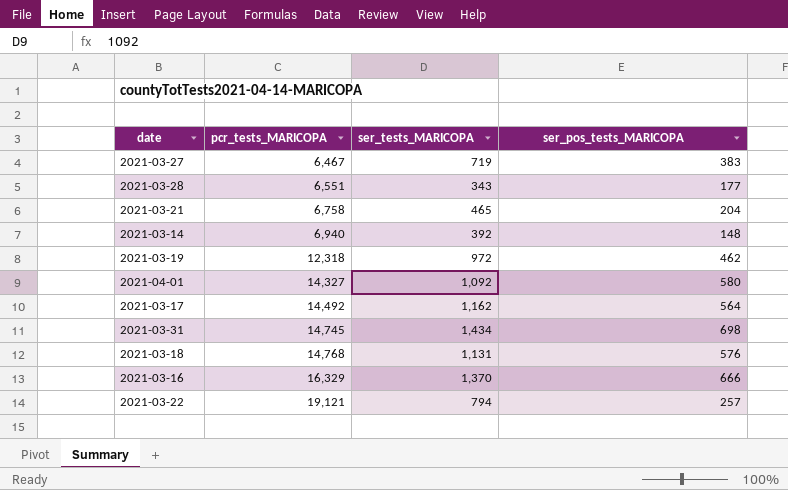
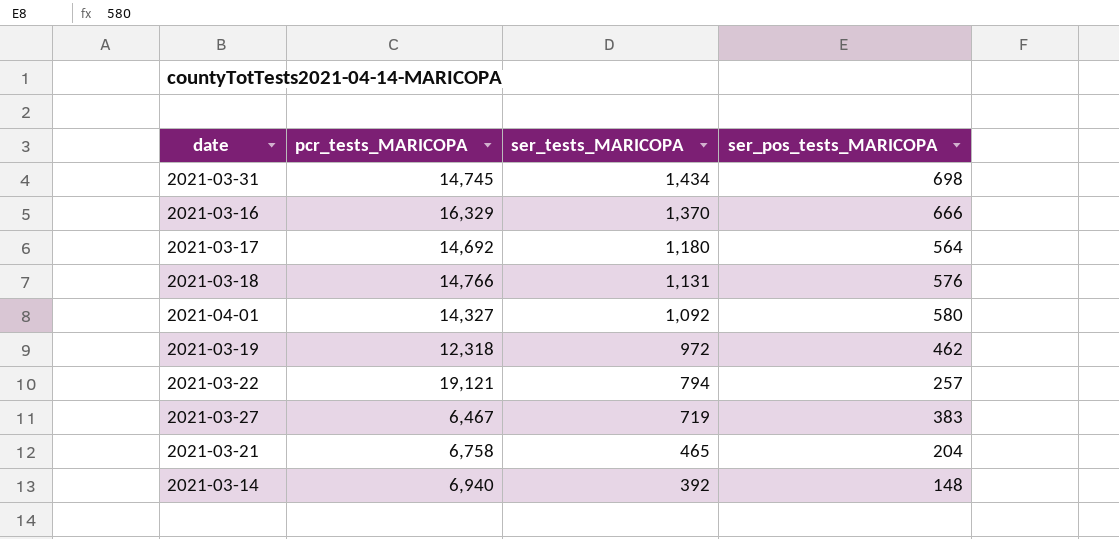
row order: pcr_tests_MARICOPA ascending -> ser_tests_MARICOPA descending
row 2021-03-28: 6,551 | 343 | 177 -> none
2021-03-17 | pcr_tests_MARICOPA: 14,492 -> 14,692
2021-03-17 | ser_tests_MARICOPA: 1,162 -> 1,180
2021-03-18 | pcr_tests_MARICOPA: 14,768 -> 14,766

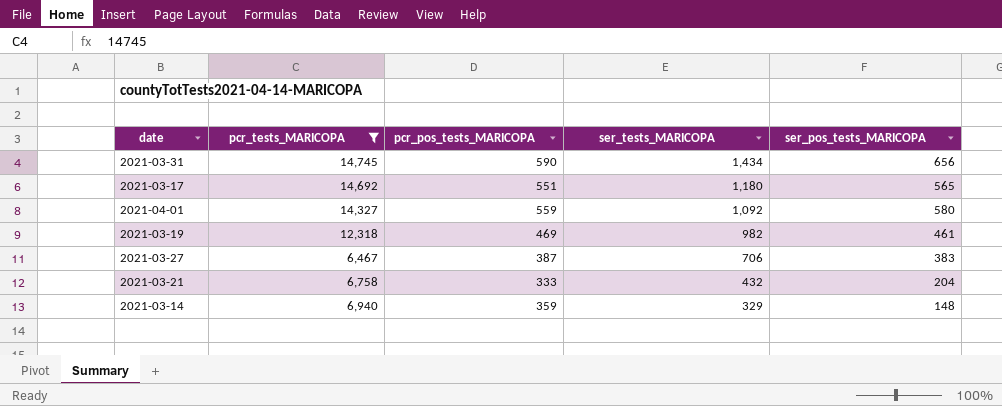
filter: none -> pcr_tests_MARICOPA <= 14,745
column pcr_pos_tests_MARICOPA | position: none -> 3
2021-03-31 | ser_pos_tests_MARICOPA: 698 -> 656
2021-03-17 | ser_pos_tests_MARICOPA: 564 -> 565
2021-03-19 | ser_tests_MARICOPA: 972 -> 982
2021-03-19 | ser_pos_tests_MARICOPA: 462 -> 461
2021-03-27 | ser_tests_MARICOPA: 719 -> 706
2021-03-21 | ser_tests_MARICOPA: 465 -> 432
2021-03-14 | ser_tests_MARICOPA: 392 -> 329

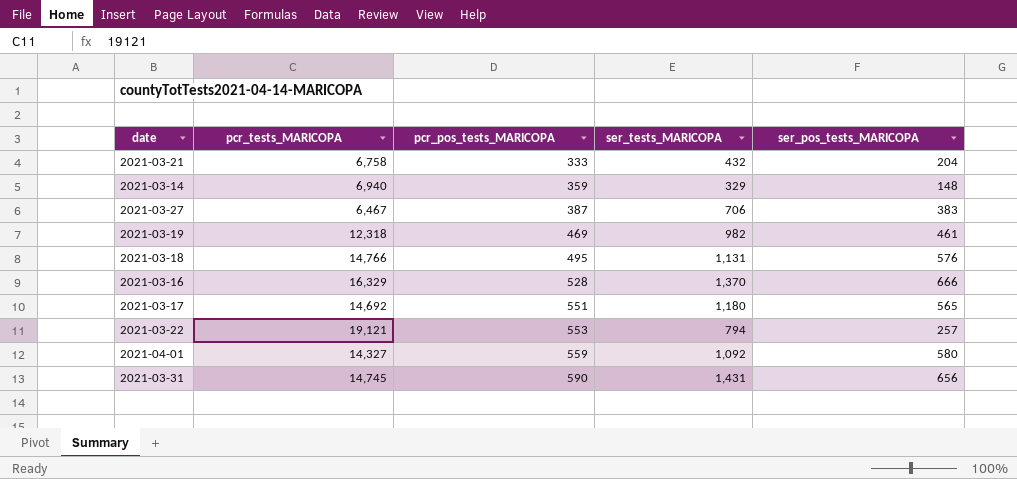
filter: pcr_tests_MARICOPA <= 14,745 -> none
row order: ser_tests_MARICOPA descending -> pcr_pos_tests_MARICOPA ascending
2021-03-31 | ser_tests_MARICOPA: 1,434 -> 1,431

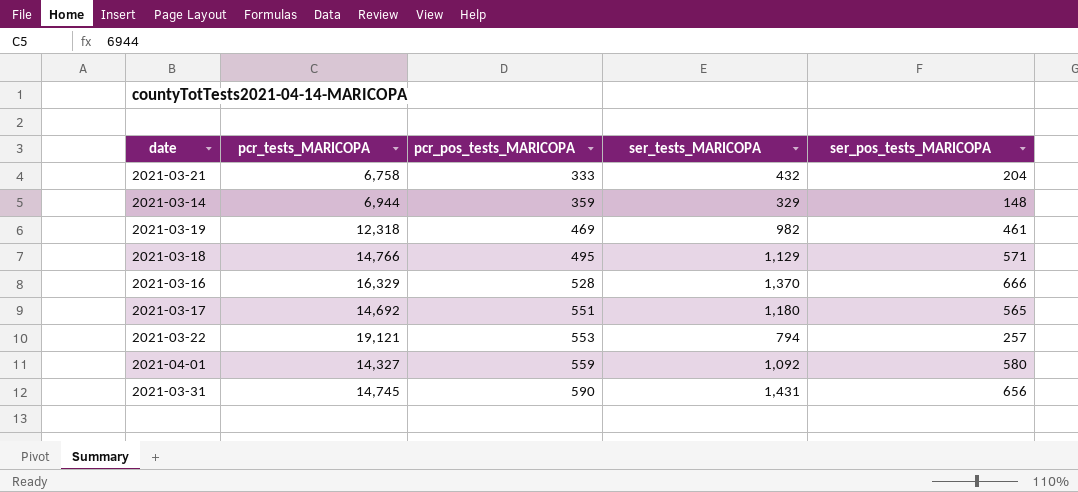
row 2021-03-27: 6,467 | 387 | 706 | 383 -> none
2021-03-14 | pcr_tests_MARICOPA: 6,940 -> 6,944
2021-03-18 | ser_tests_MARICOPA: 1,131 -> 1,129
2021-03-18 | ser_pos_tests_MARICOPA: 576 -> 571

